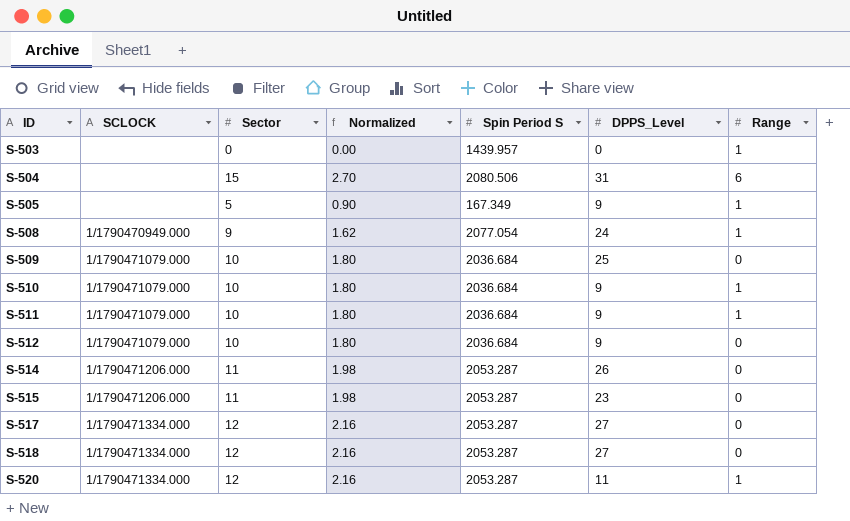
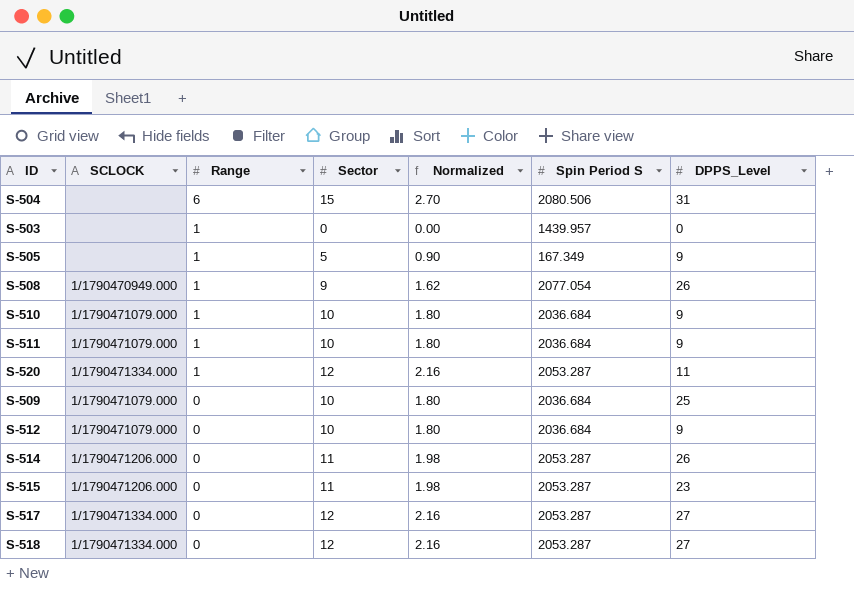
row order: ID ascending -> Range descending
column Range | position: 7 -> 3
S-508 | DPPS_Level: 24 -> 26

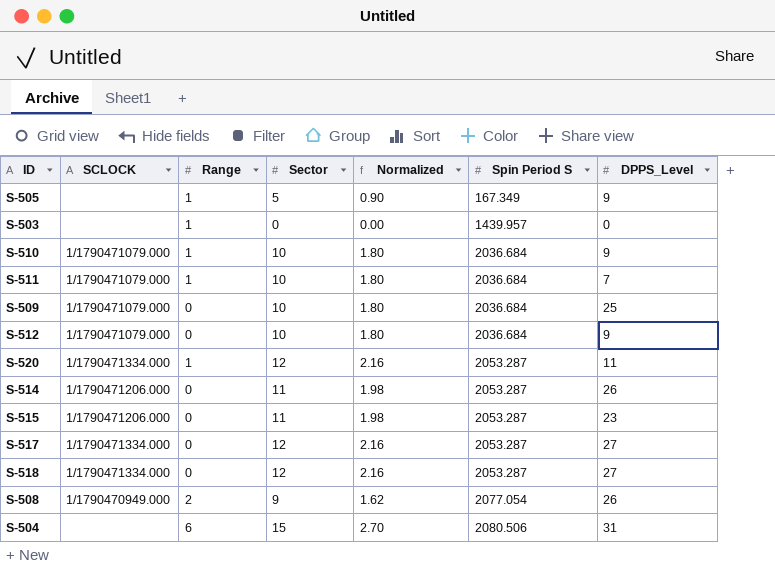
row order: Range descending -> Spin Period S ascending
S-511 | DPPS_Level: 9 -> 7
S-508 | Range: 1 -> 2

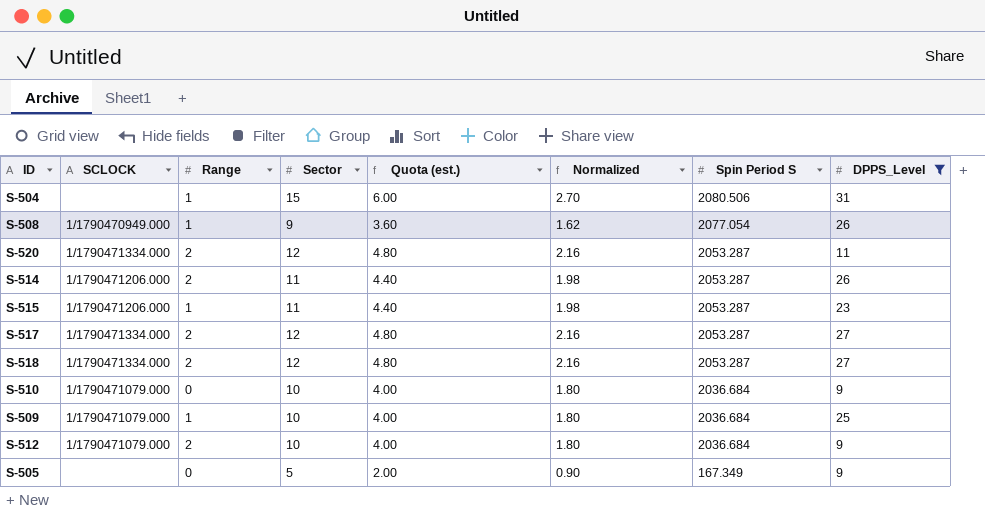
filter: none -> DPPS_Level >= 9
row order: Spin Period S ascending -> Spin Period S descending
column Quota (est.) | formula: none -> [Sector] * 0.4
S-504 | Range: 6 -> 1
S-508 | Range: 2 -> 1
S-520 | Range: 1 -> 2
S-514 | Range: 0 -> 2
S-515 | Range: 0 -> 1
S-517 | Range: 0 -> 2
S-518 | Range: 0 -> 2
S-510 | Range: 1 -> 0
S-509 | Range: 0 -> 1
S-512 | Range: 0 -> 2
S-505 | Range: 1 -> 0

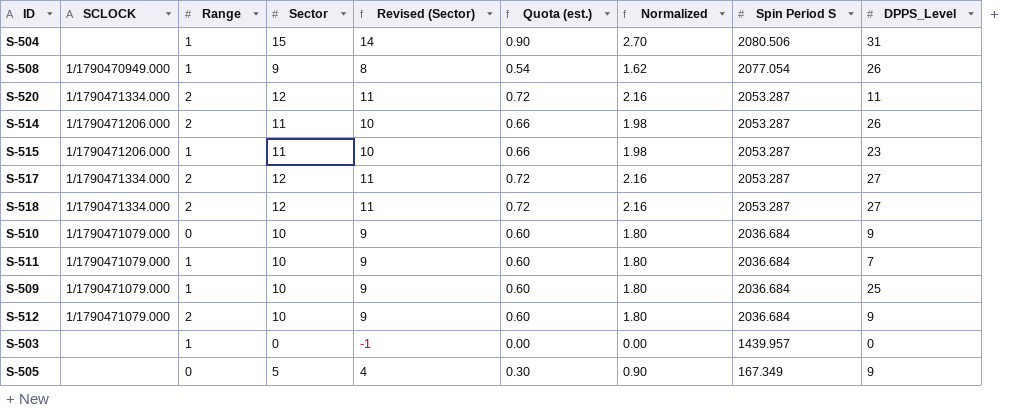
filter: DPPS_Level >= 9 -> none
column Revised (Sector) | formula: none -> [Sector] - 1
column Quota (est.) | formula: [Sector] * 0.4 -> [Sector] * 0.06

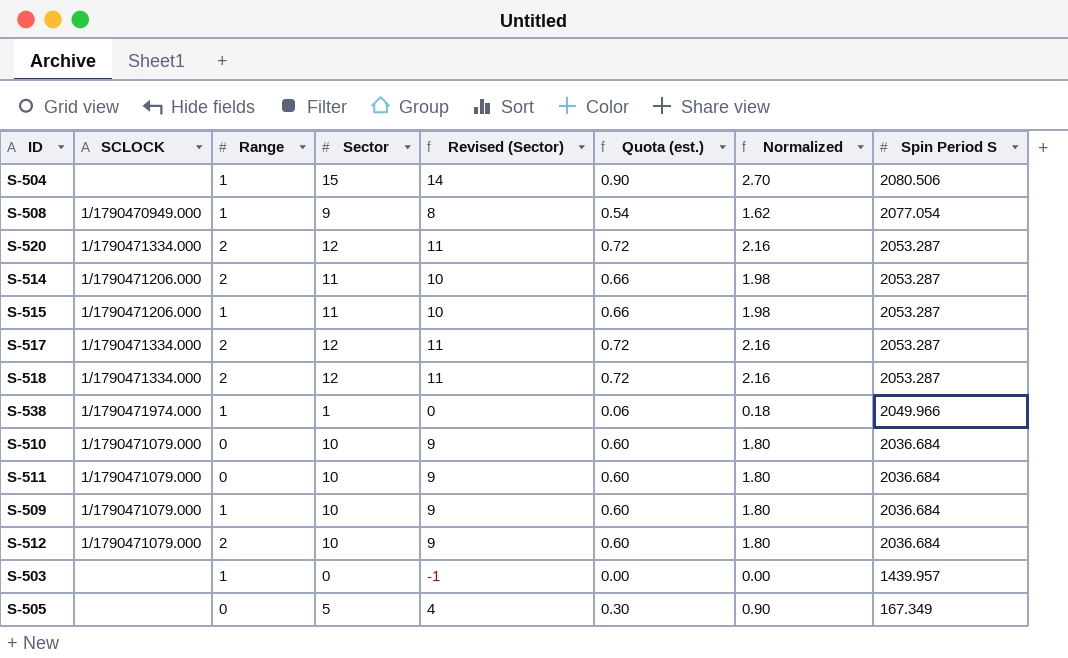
column DPPS_Level | position: 9 -> none
row S-538: none -> 1/1790471974.000 | 1 | 1 | 0 | 0.06 | 0.18 | 2049.966
S-511 | Range: 1 -> 0

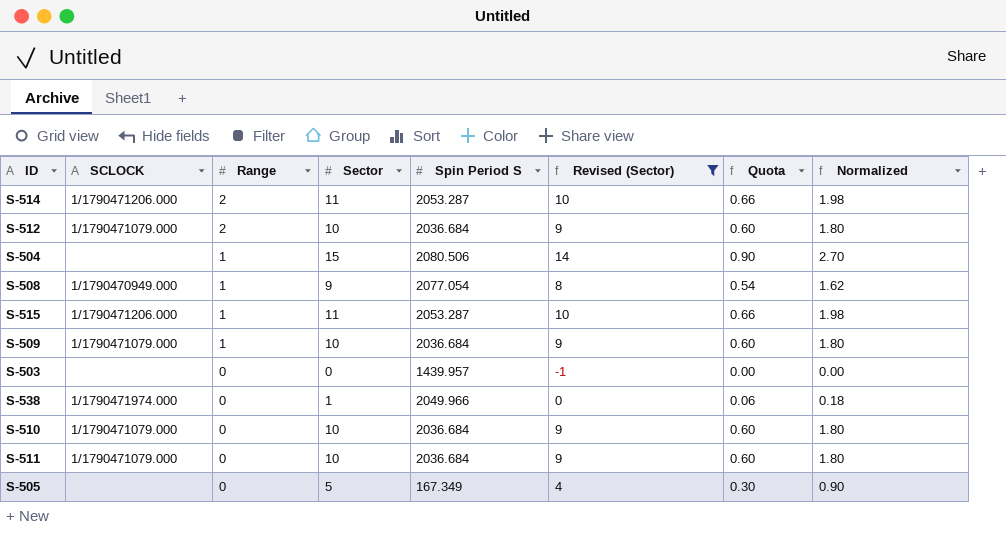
filter: none -> Revised (Sector) != 11
row order: Spin Period S descending -> Range descending
column Spin Period S | position: 8 -> 5
column name: Quota (est.) -> Quota
S-503 | Range: 1 -> 0
S-538 | Range: 1 -> 0

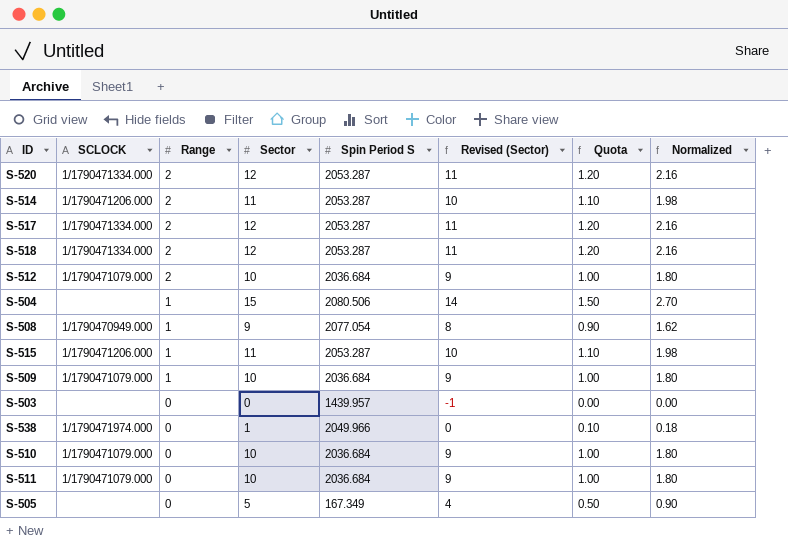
filter: Revised (Sector) != 11 -> none
column Quota | formula: [Sector] * 0.06 -> [Sector] * 0.1

